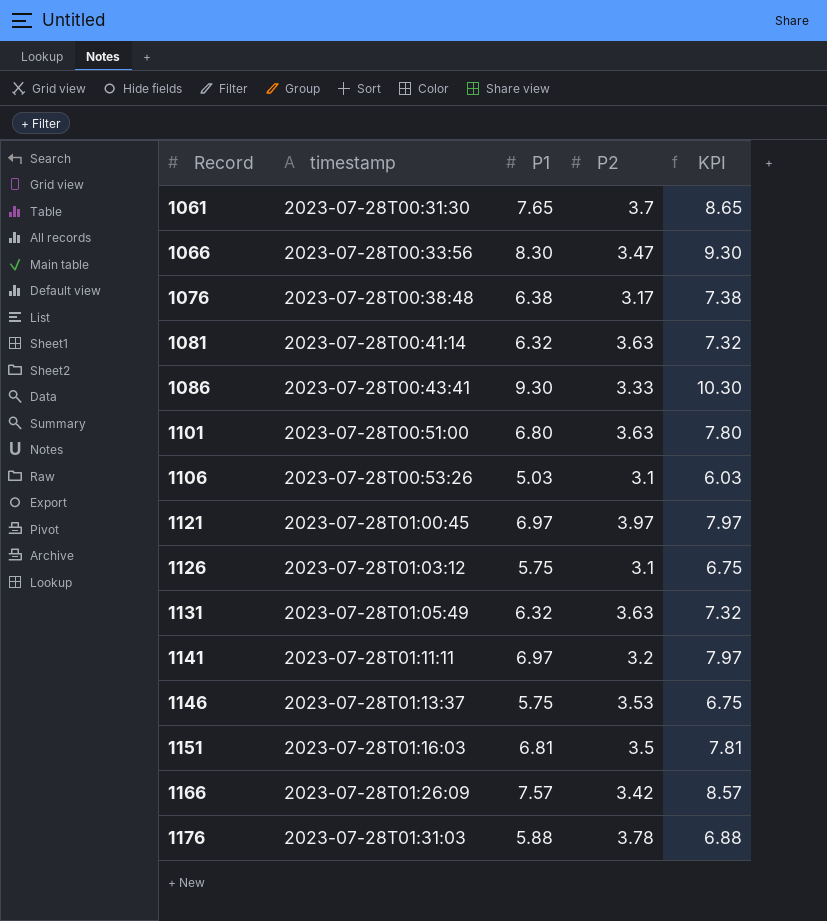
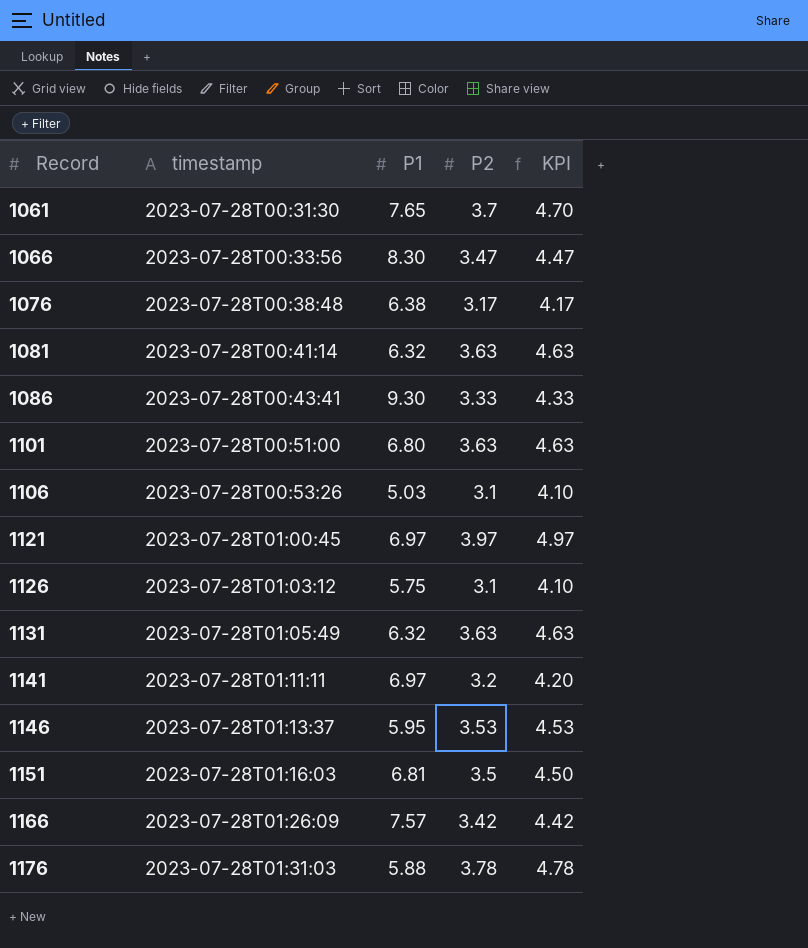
column KPI | formula: [P1] + 1 -> [P2] + 1
1146 | P1: 5.75 -> 5.95

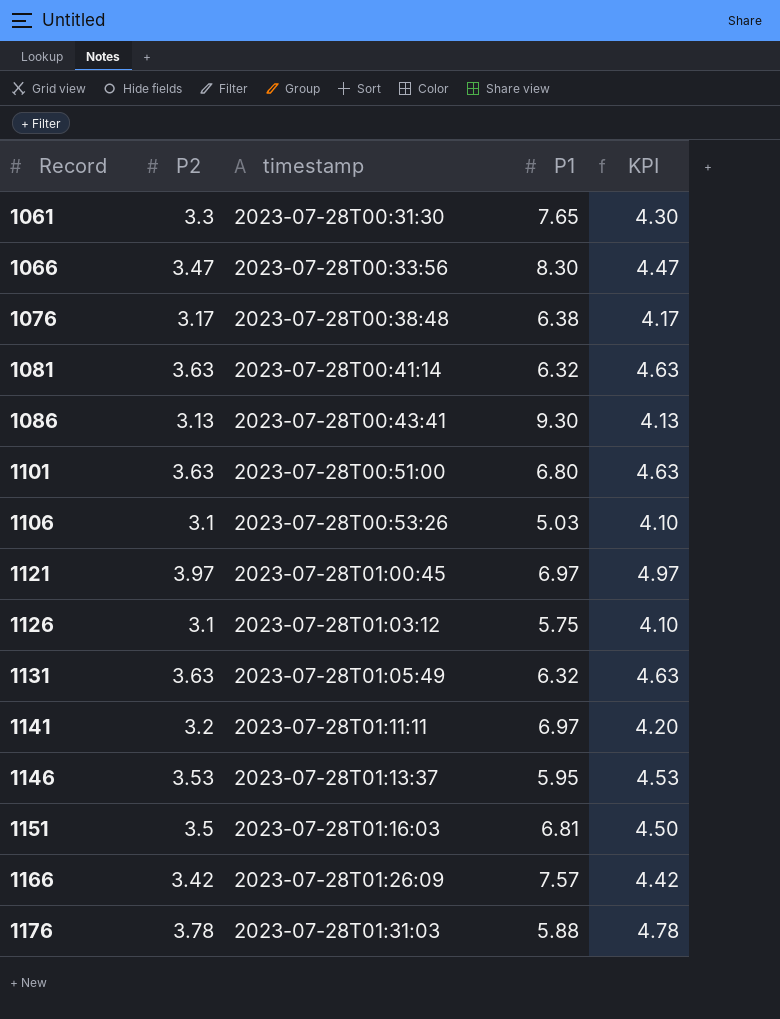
column P2 | position: 4 -> 2
1061 | P2: 3.7 -> 3.3
1061 | KPI: 4.70 -> 4.30
1086 | P2: 3.33 -> 3.13
1086 | KPI: 4.33 -> 4.13

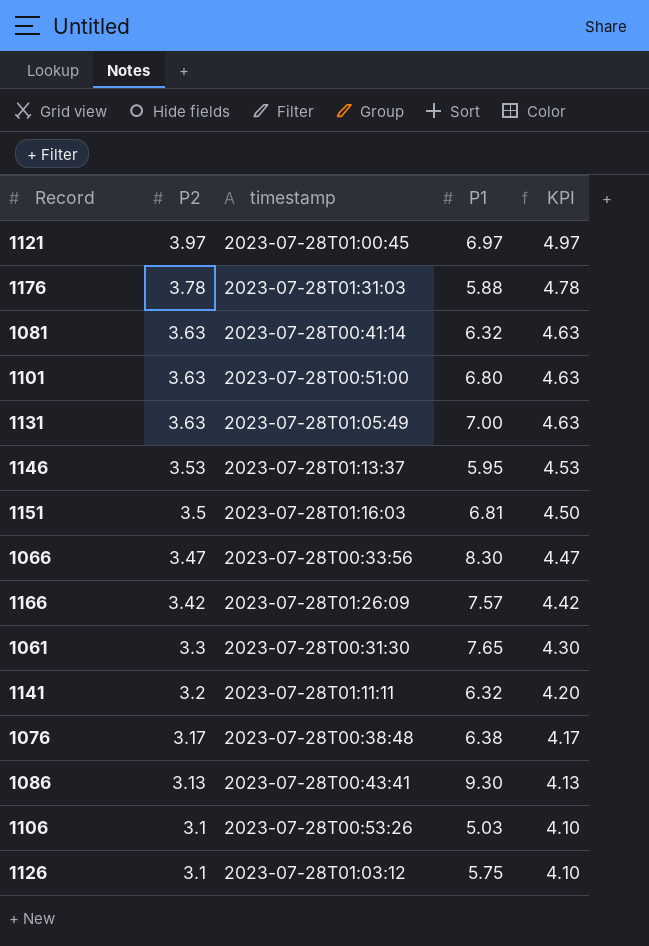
row order: Record ascending -> P2 descending
1131 | P1: 6.32 -> 7.00
1141 | P1: 6.97 -> 6.32

